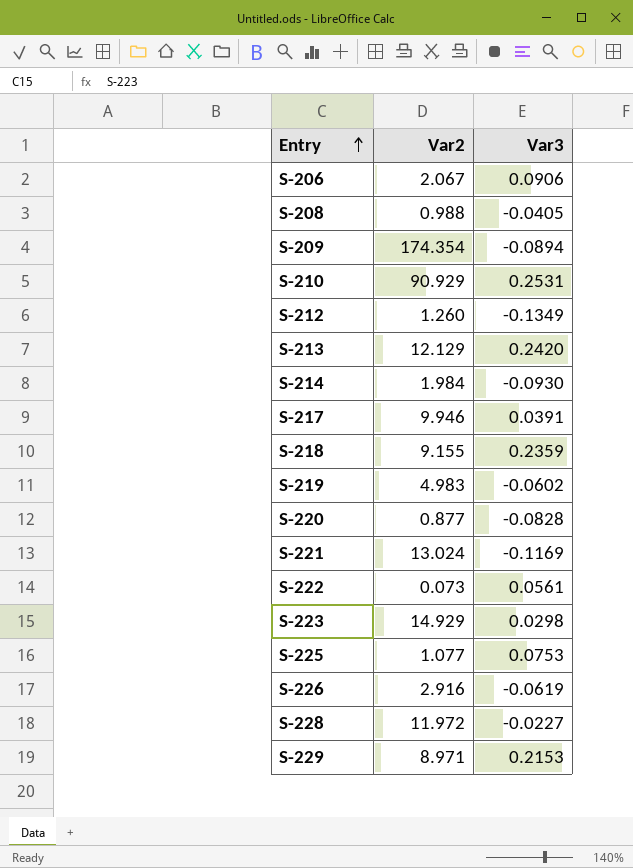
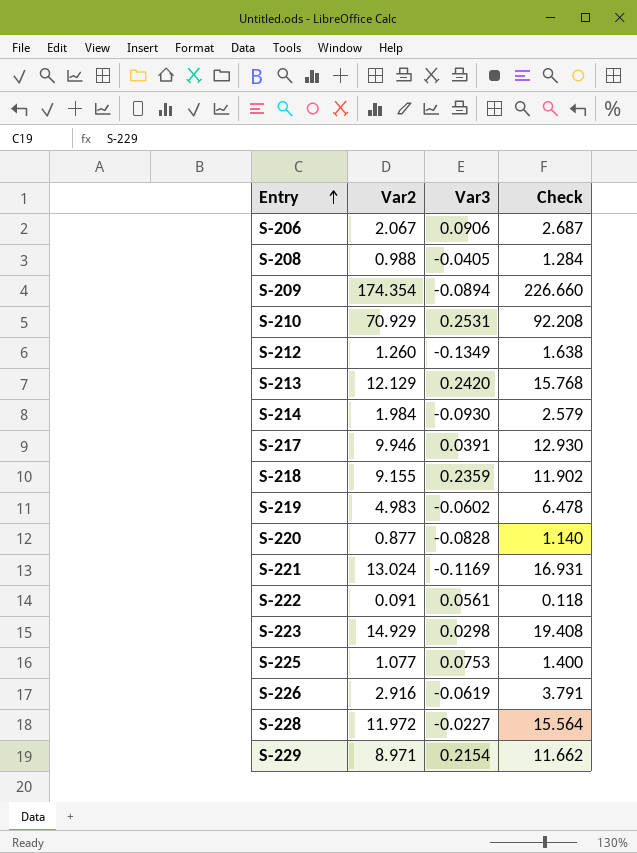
column Check | formula: none -> [Var2] * 1.3
S-210 | Var2: 90.929 -> 70.929
S-222 | Var2: 0.073 -> 0.091
S-229 | Var3: 0.2153 -> 0.2154

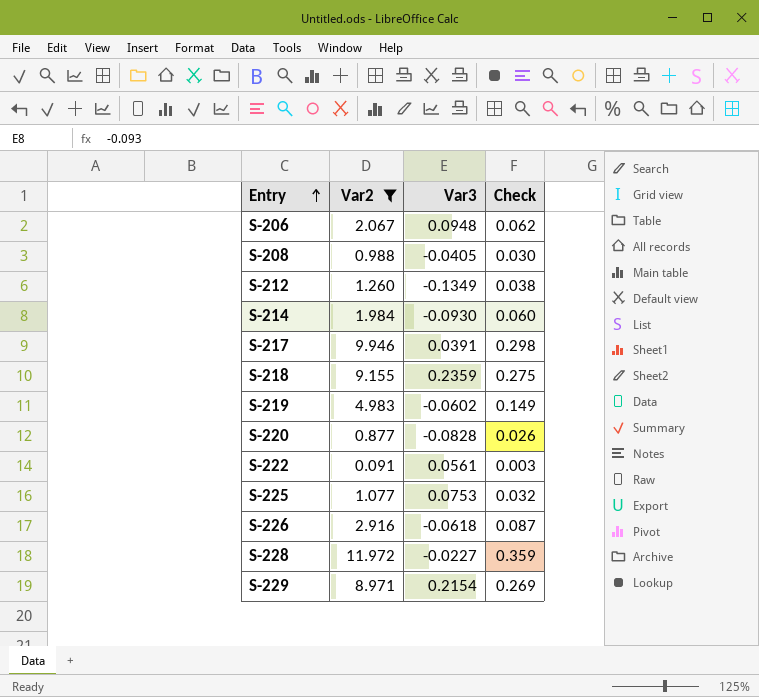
filter: none -> Var2 <= 11.972
column Check | formula: [Var2] * 1.3 -> [Var2] * 0.03
S-206 | Var3: 0.0906 -> 0.0948
S-226 | Var3: -0.0619 -> -0.0618

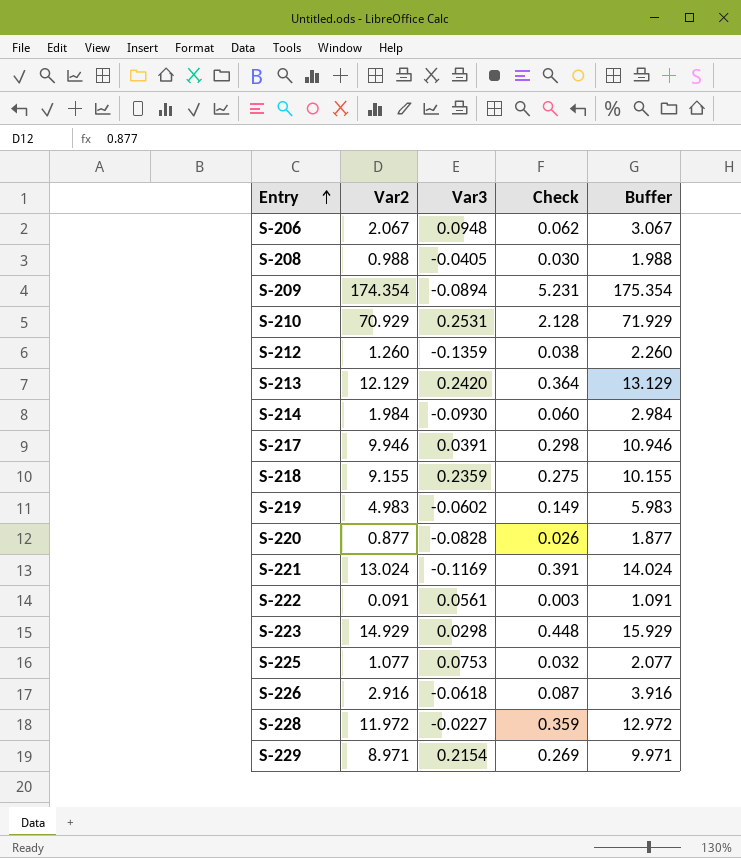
filter: Var2 <= 11.972 -> none
column Buffer | formula: none -> [Var2] + 1
S-212 | Var3: -0.1349 -> -0.1359

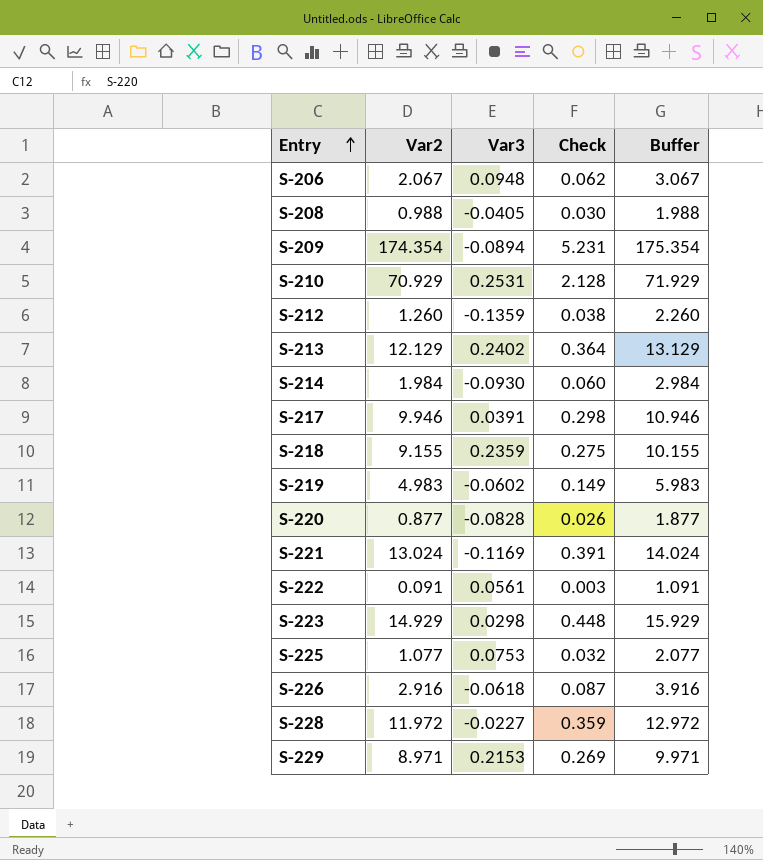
S-213 | Var3: 0.2420 -> 0.2402
S-229 | Var3: 0.2154 -> 0.2153

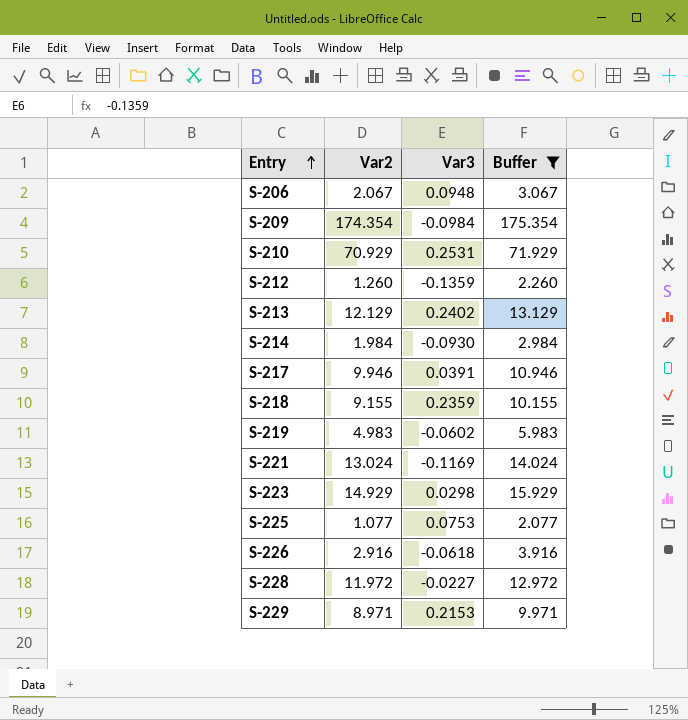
filter: none -> Buffer >= 2.077
column Check | formula: [Var2] * 0.03 -> none
S-209 | Var3: -0.0894 -> -0.0984

